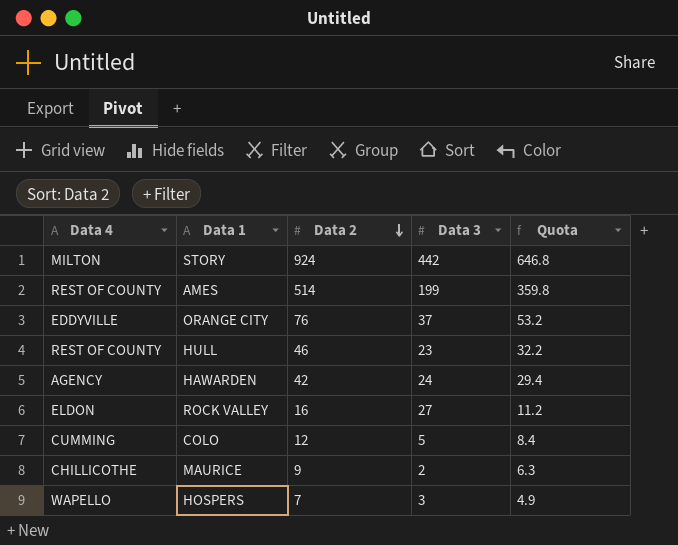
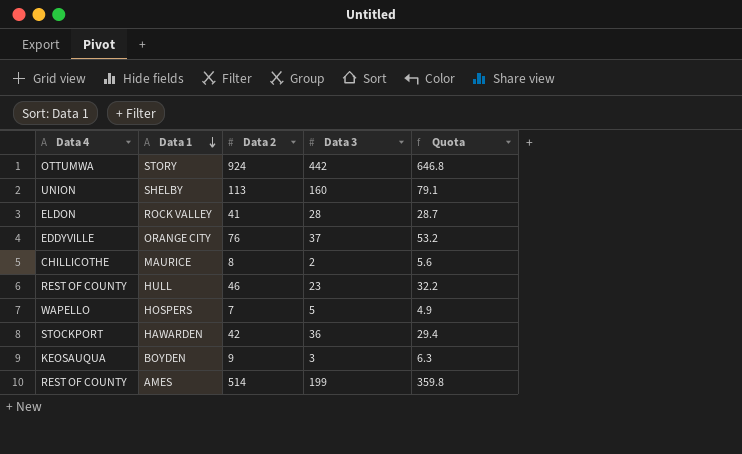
row order: Data 2 descending -> Data 1 descending
row COLO: CUMMING | 12 | 5 | 8.4 -> none
STORY | Data 4: MILTON -> OTTUMWA
row SHELBY: none -> UNION | 113 | 160 | 79.1
ROCK VALLEY | Data 2: 16 -> 41
ROCK VALLEY | Data 3: 27 -> 28
ROCK VALLEY | Quota: 11.2 -> 28.7
MAURICE | Data 2: 9 -> 8
MAURICE | Quota: 6.3 -> 5.6
HOSPERS | Data 3: 3 -> 5
HAWARDEN | Data 4: AGENCY -> STOCKPORT
HAWARDEN | Data 3: 24 -> 36
row BOYDEN: none -> KEOSAUQUA | 9 | 3 | 6.3

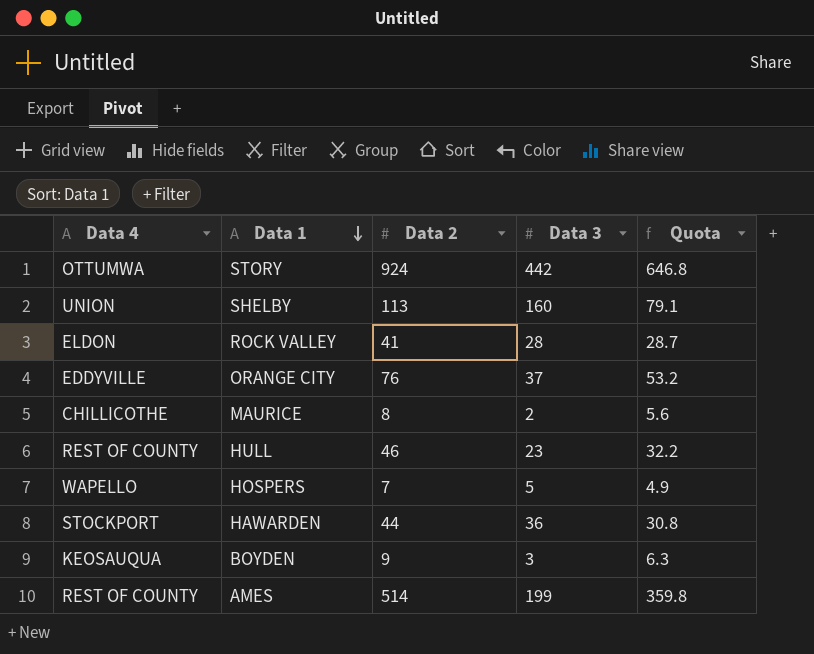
HAWARDEN | Data 2: 42 -> 44
HAWARDEN | Quota: 29.4 -> 30.8

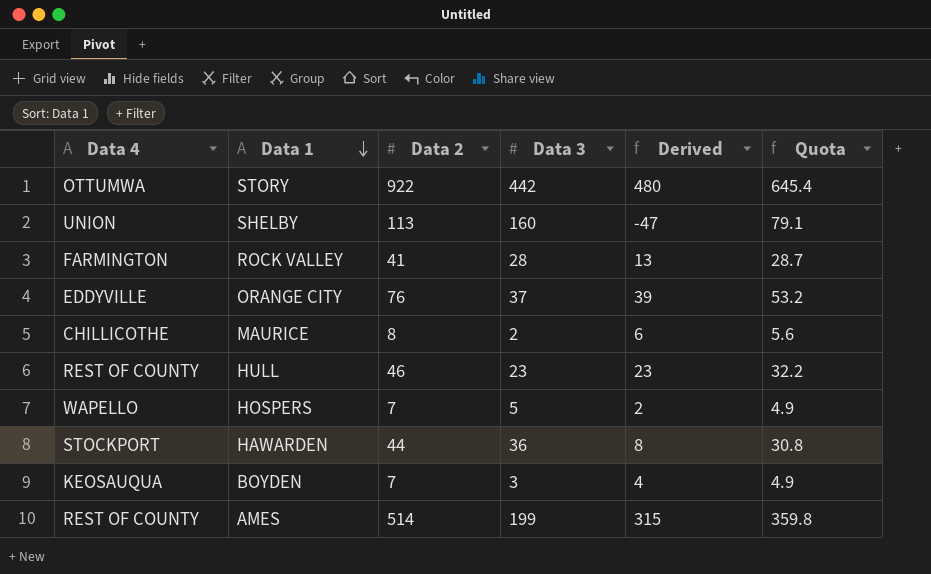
column Derived | formula: none -> [Data 2] - [Data 3]
STORY | Data 2: 924 -> 922
STORY | Quota: 646.8 -> 645.4
ROCK VALLEY | Data 4: ELDON -> FARMINGTON
BOYDEN | Data 2: 9 -> 7
BOYDEN | Quota: 6.3 -> 4.9

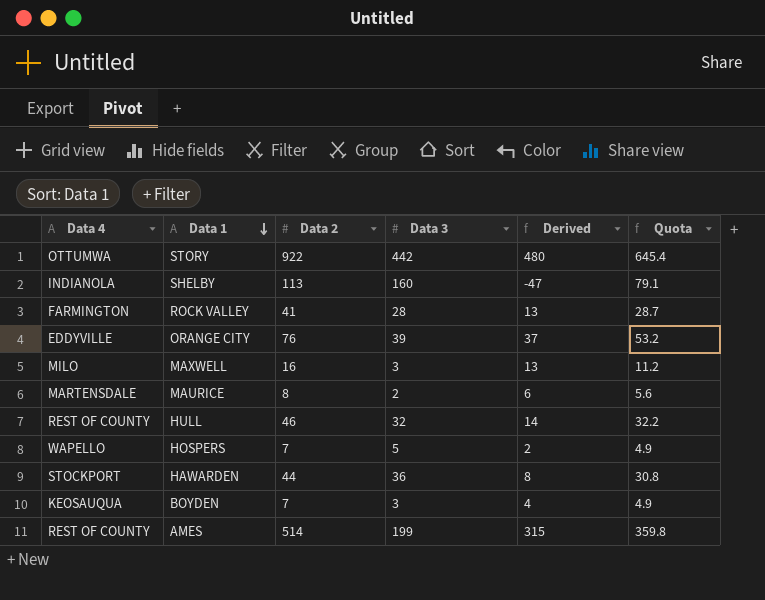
SHELBY | Data 4: UNION -> INDIANOLA
ORANGE CITY | Data 3: 37 -> 39
ORANGE CITY | Derived: 39 -> 37
row MAXWELL: none -> MILO | 16 | 3 | 13 | 11.2
MAURICE | Data 4: CHILLICOTHE -> MARTENSDALE
HULL | Data 3: 23 -> 32
HULL | Derived: 23 -> 14

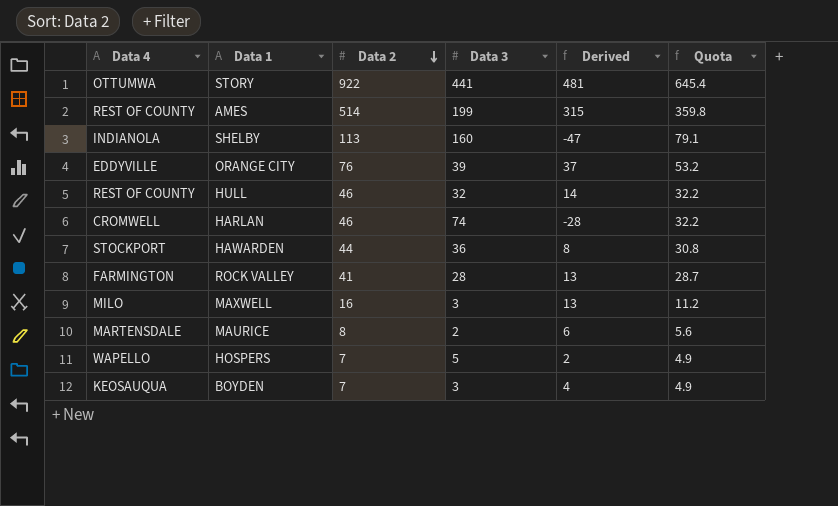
row order: Data 1 descending -> Data 2 descending
STORY | Data 3: 442 -> 441
STORY | Derived: 480 -> 481
row HARLAN: none -> CROMWELL | 46 | 74 | -28 | 32.2

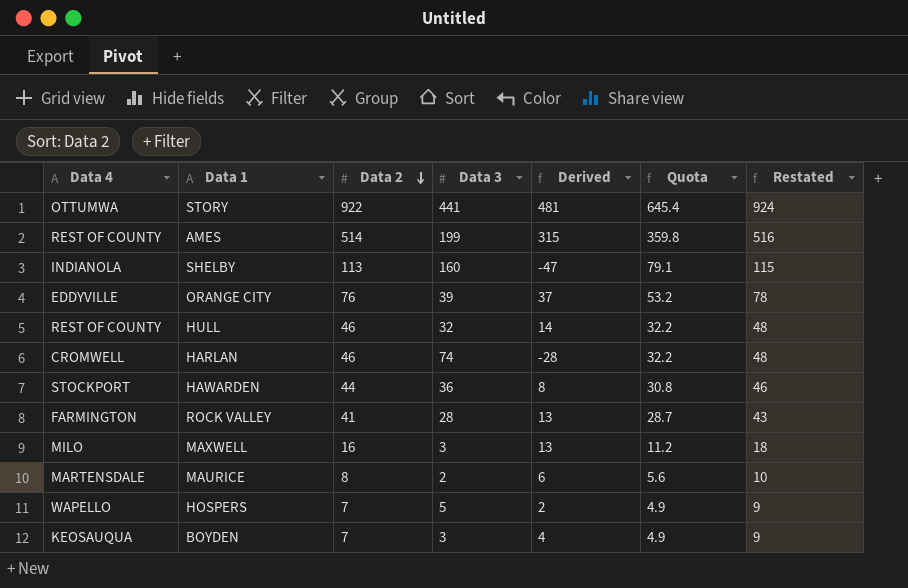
column Restated | formula: none -> [Data 2] + 2

